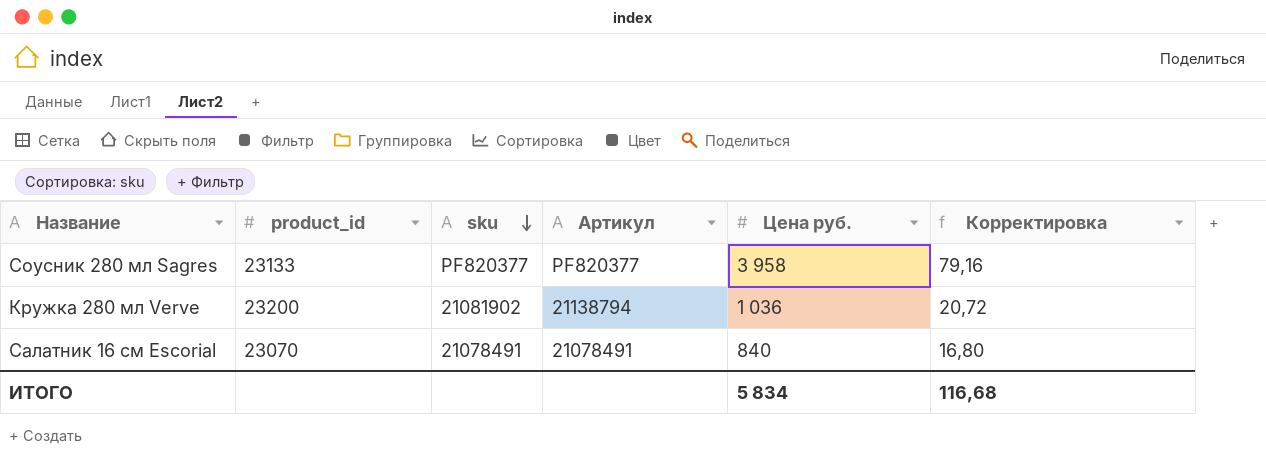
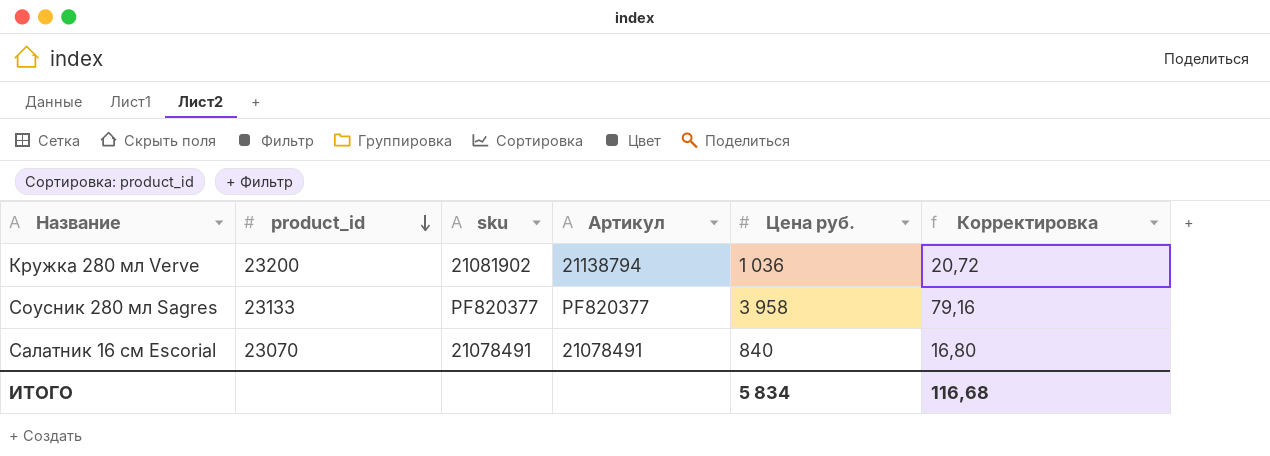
row order: sku descending -> product_id descending

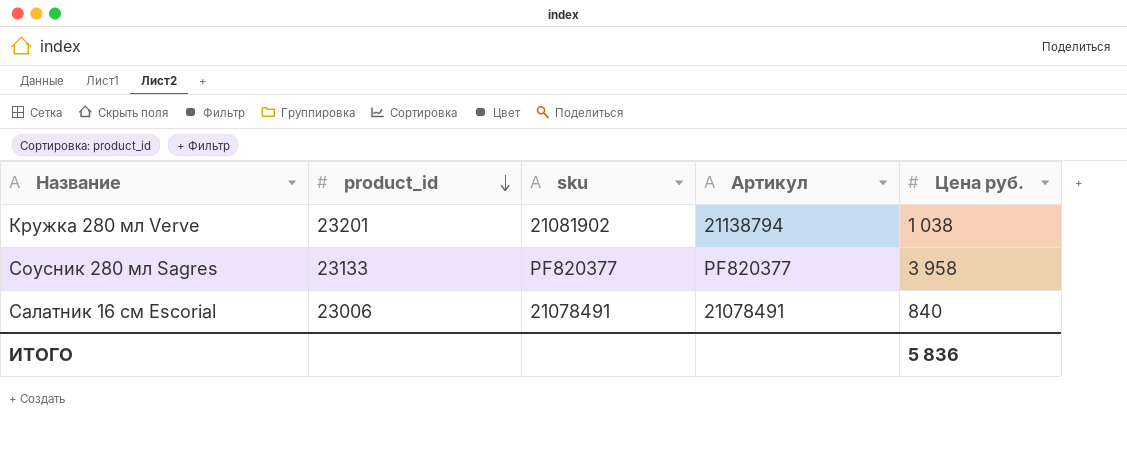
column Корректировка | formula: [Цена руб.] * 0,02 -> none
Кружка 280 мл Verve | product_id: 23200 -> 23201
Кружка 280 мл Verve | Цена руб.: 1 036 -> 1 038
Салатник 16 см Escorial | product_id: 23070 -> 23006
ИТОГО | Цена руб.: 5 834 -> 5 836

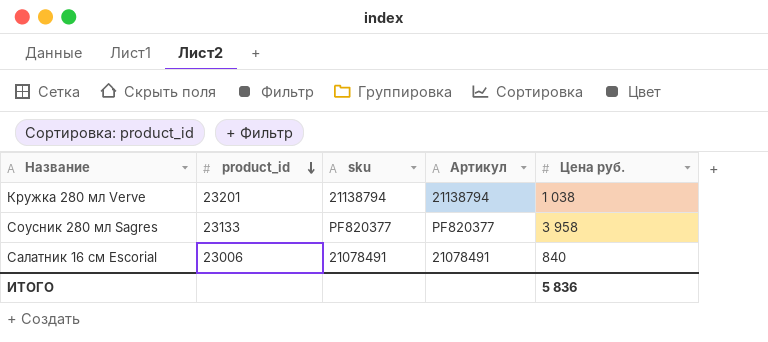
Кружка 280 мл Verve | sku: 21081902 -> 21138794

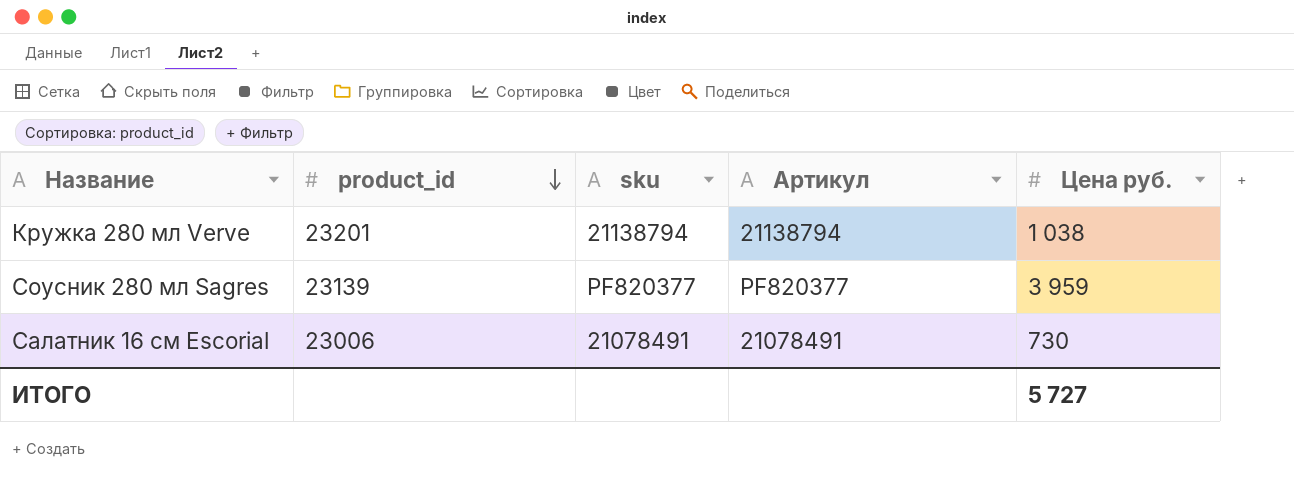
Соусник 280 мл Sagres | product_id: 23133 -> 23139
Соусник 280 мл Sagres | Цена руб.: 3 958 -> 3 959
Салатник 16 см Escorial | Цена руб.: 840 -> 730
ИТОГО | Цена руб.: 5 836 -> 5 727

